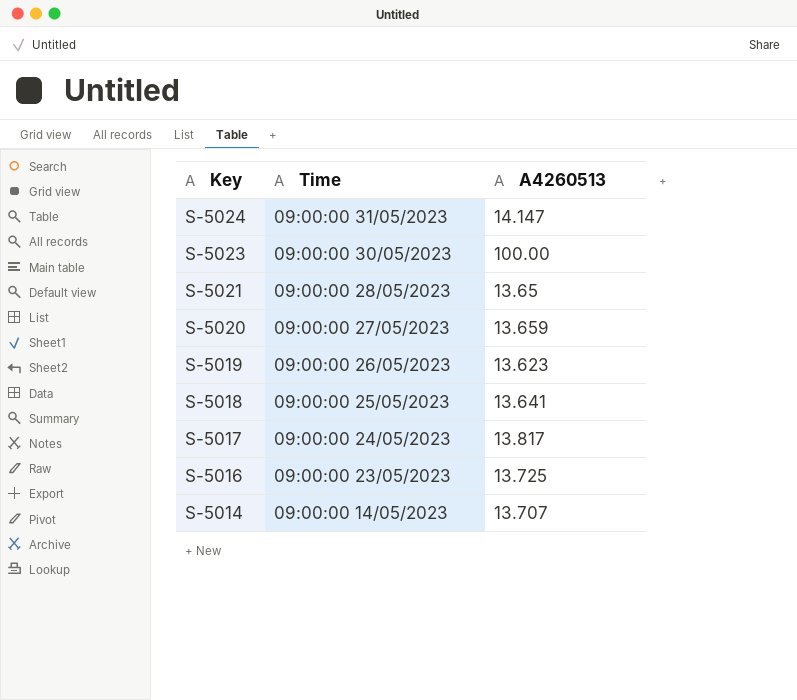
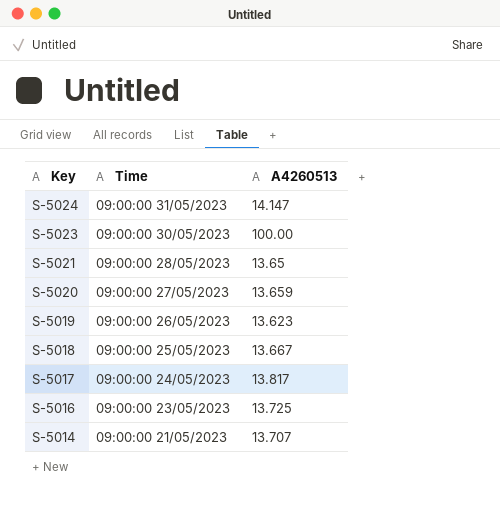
S-5018 | A4260513: 13.641 -> 13.667
S-5014 | Time: 09:00:00 14/05/2023 -> 09:00:00 21/05/2023

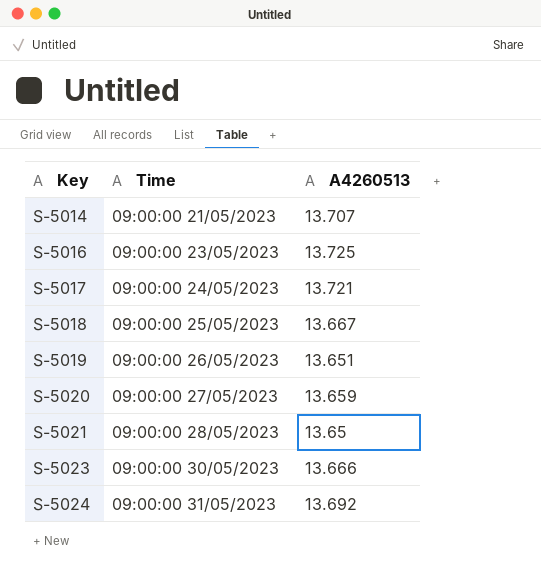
row order: Key descending -> Key ascending
S-5017 | A4260513: 13.817 -> 13.721
S-5019 | A4260513: 13.623 -> 13.651
S-5023 | A4260513: 100.00 -> 13.666
S-5024 | A4260513: 14.147 -> 13.692

